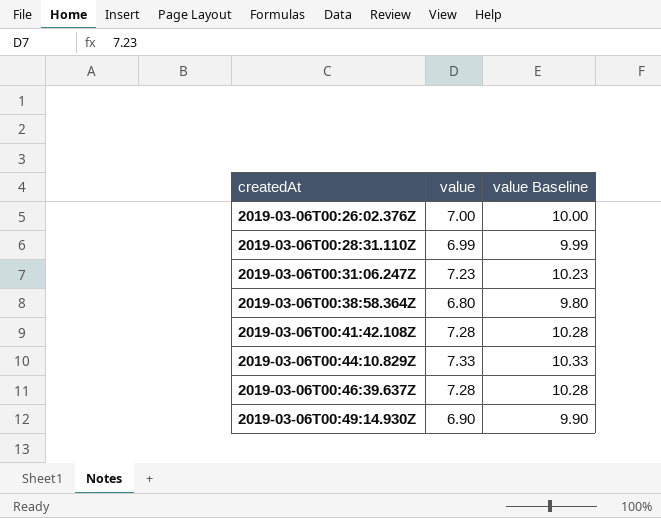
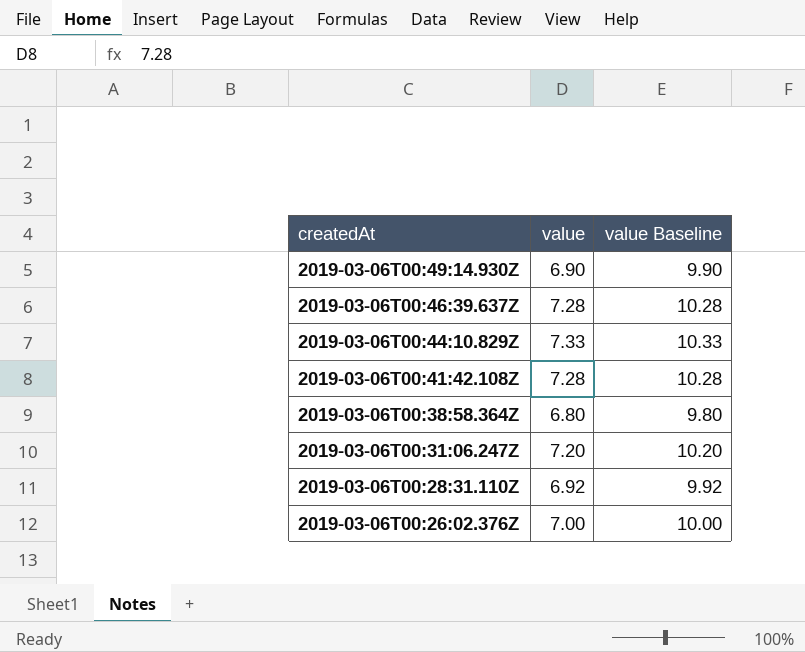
row order: createdAt ascending -> createdAt descending
2019-03-06T00:31:06.247Z | value: 7.23 -> 7.20
2019-03-06T00:31:06.247Z | value Baseline: 10.23 -> 10.20
2019-03-06T00:28:31.110Z | value: 6.99 -> 6.92
2019-03-06T00:28:31.110Z | value Baseline: 9.99 -> 9.92

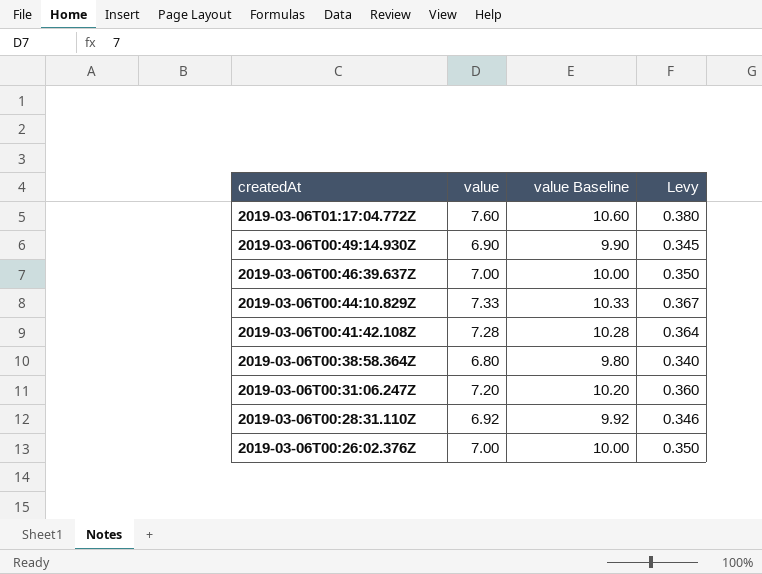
column Levy | formula: none -> [value] * 0.05
row 2019-03-06T01:17:04.772Z: none -> 7.60 | 10.60 | 0.380
2019-03-06T00:46:39.637Z | value: 7.28 -> 7.00
2019-03-06T00:46:39.637Z | value Baseline: 10.28 -> 10.00

